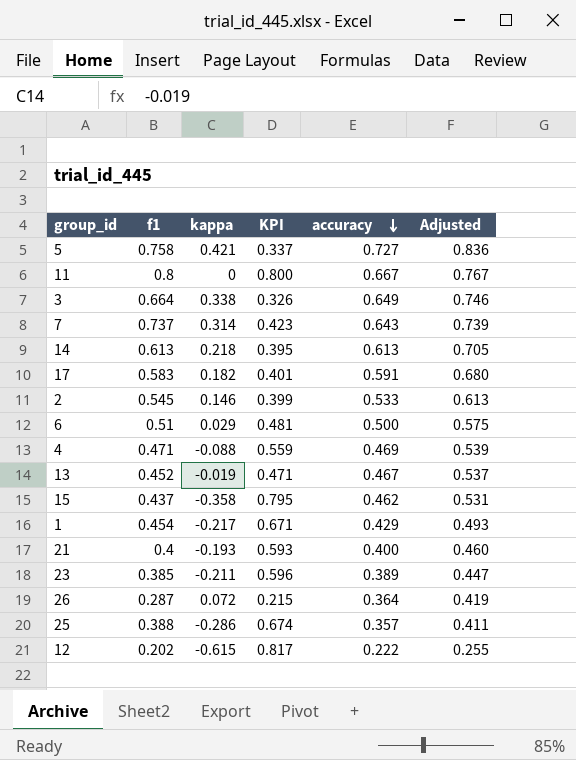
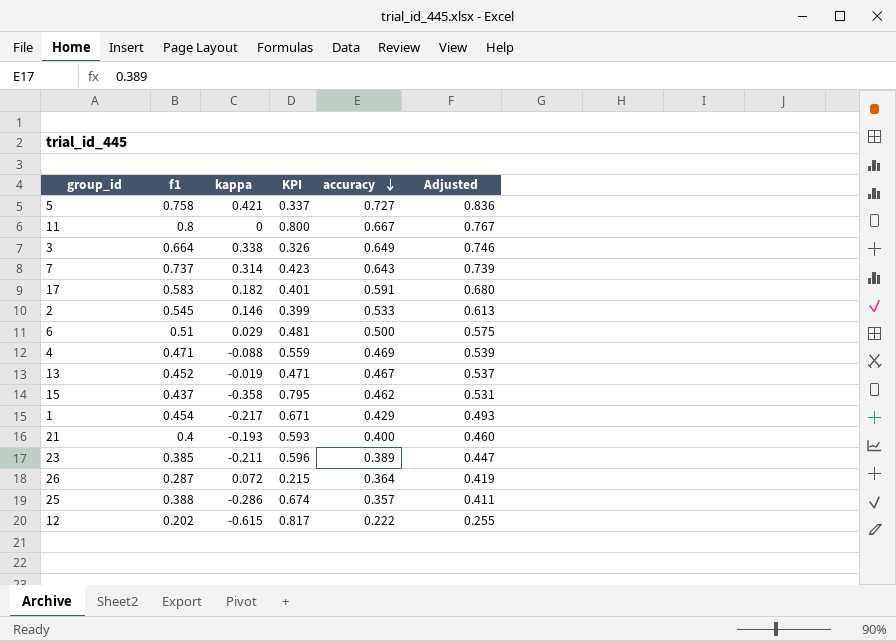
row 14: 0.613 | 0.218 | 0.395 | 0.613 | 0.705 -> none

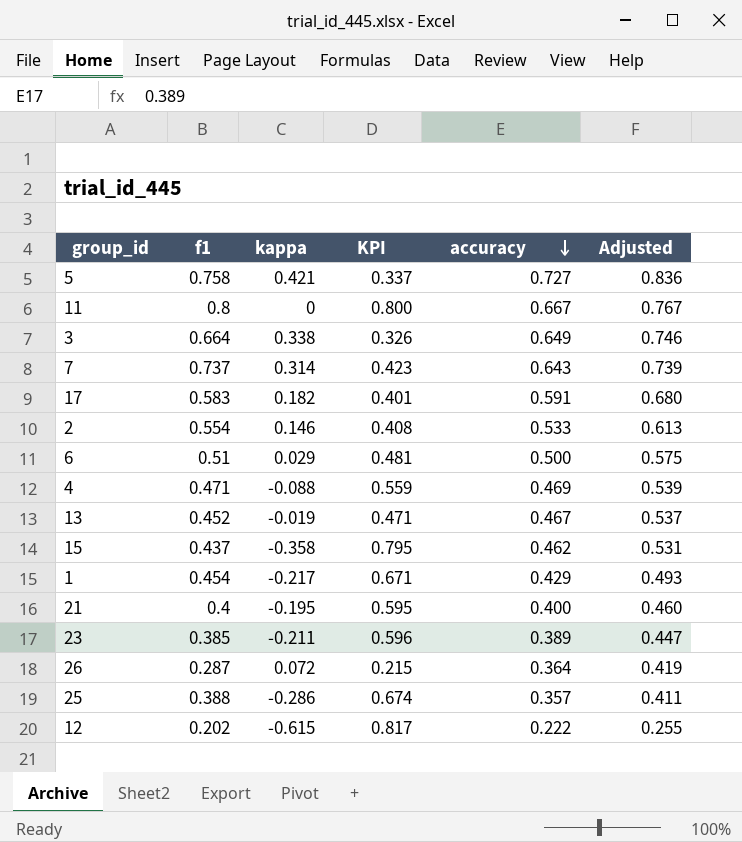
2 | f1: 0.545 -> 0.554
2 | KPI: 0.399 -> 0.408
21 | kappa: -0.193 -> -0.195
21 | KPI: 0.593 -> 0.595

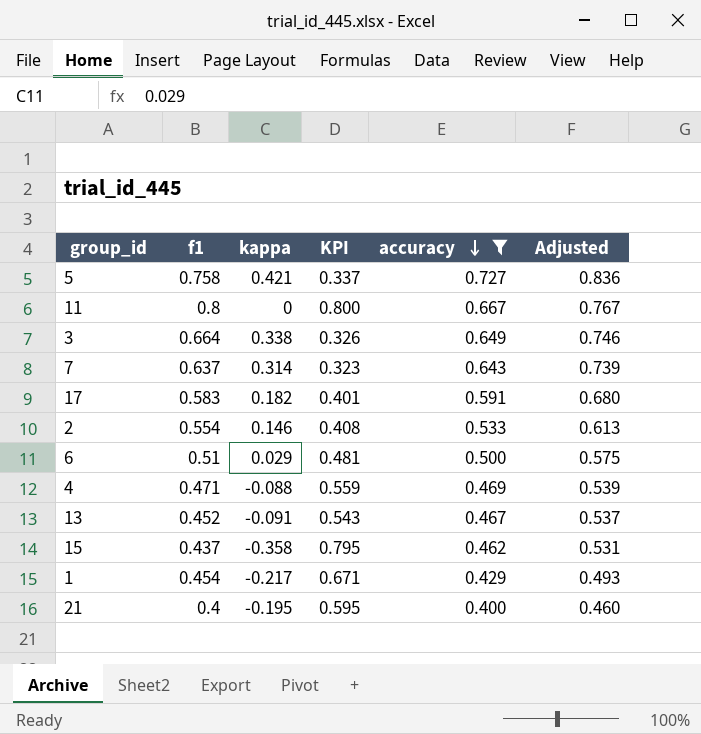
filter: none -> accuracy >= 0.400
7 | f1: 0.737 -> 0.637
7 | KPI: 0.423 -> 0.323
13 | kappa: -0.019 -> -0.091
13 | KPI: 0.471 -> 0.543

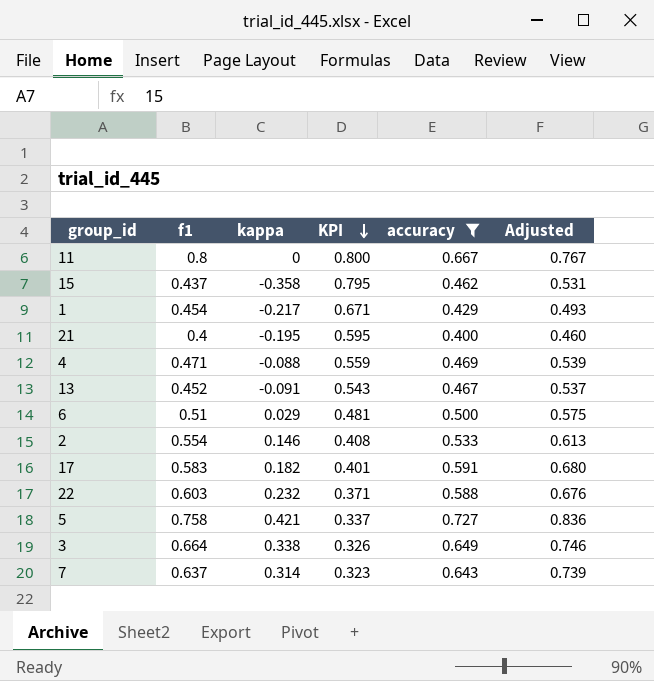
row order: accuracy descending -> KPI descending
row 22: none -> 0.603 | 0.232 | 0.371 | 0.588 | 0.676

